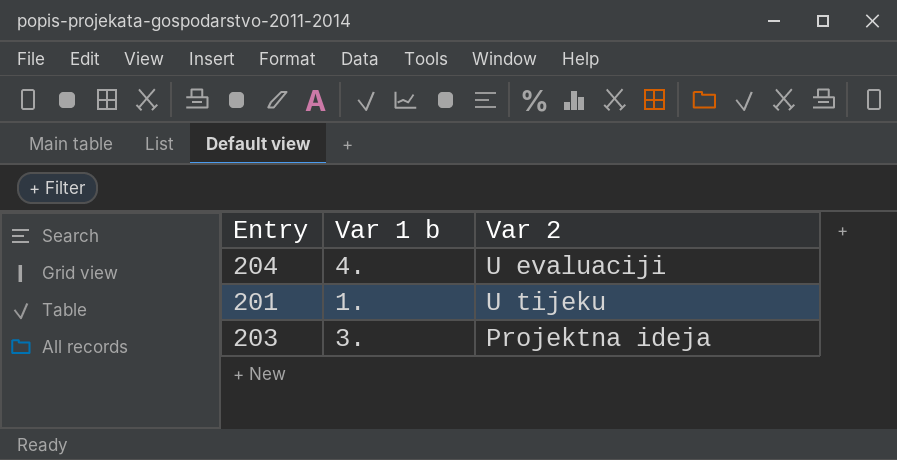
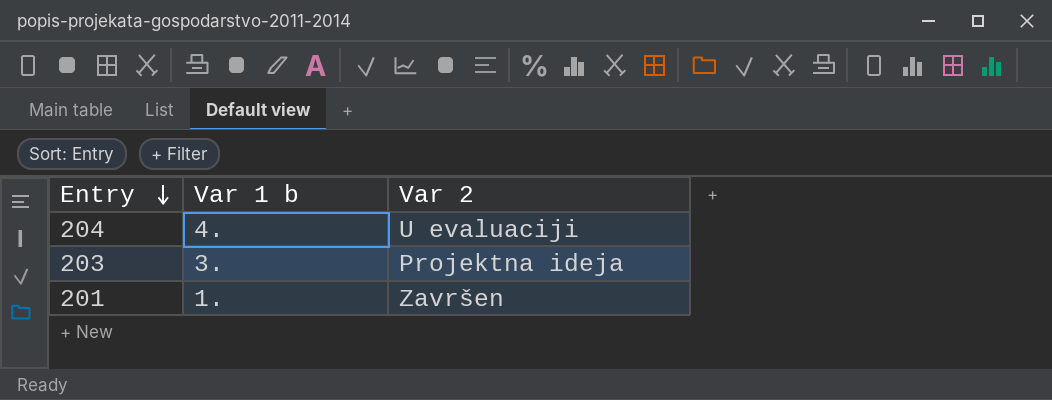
row order: none -> Entry descending
201 | Var 2: U tijeku -> Završen

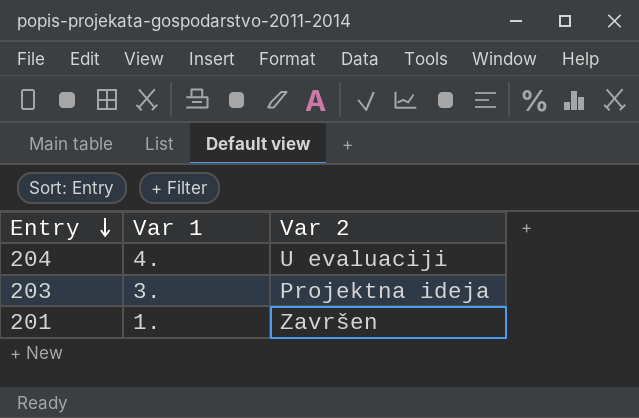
column name: Var 1 b -> Var 1

